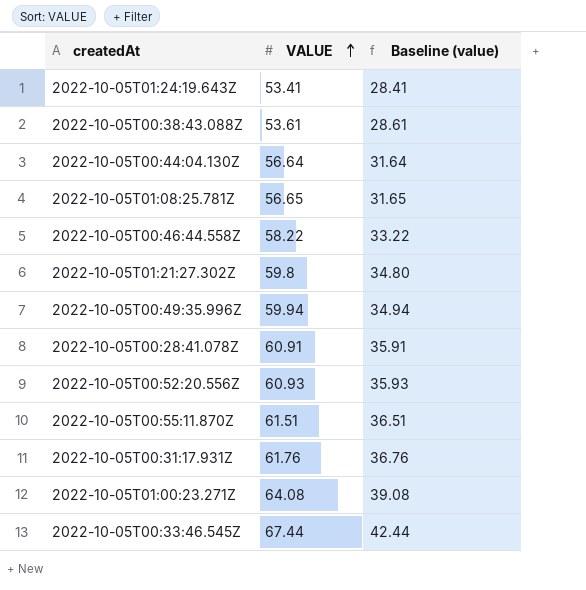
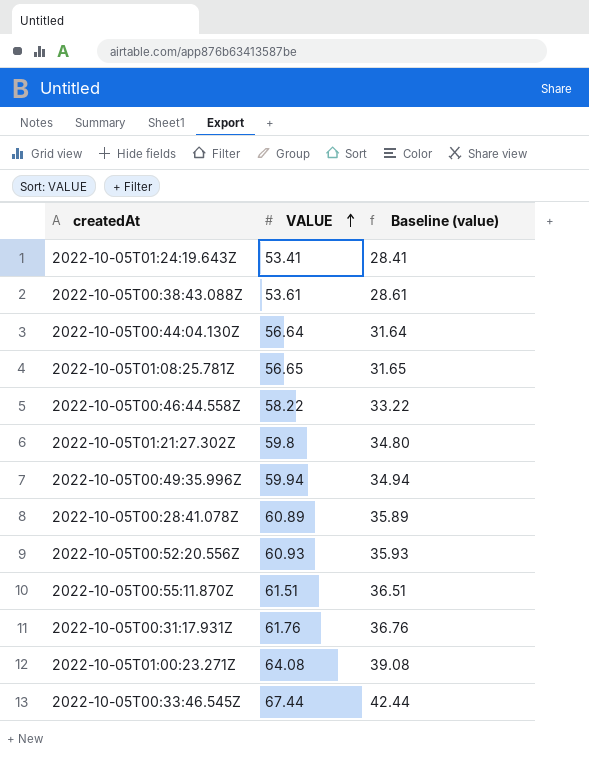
2022-10-05T00:28:41.078Z | VALUE: 60.91 -> 60.89
2022-10-05T00:28:41.078Z | Baseline (value): 35.91 -> 35.89

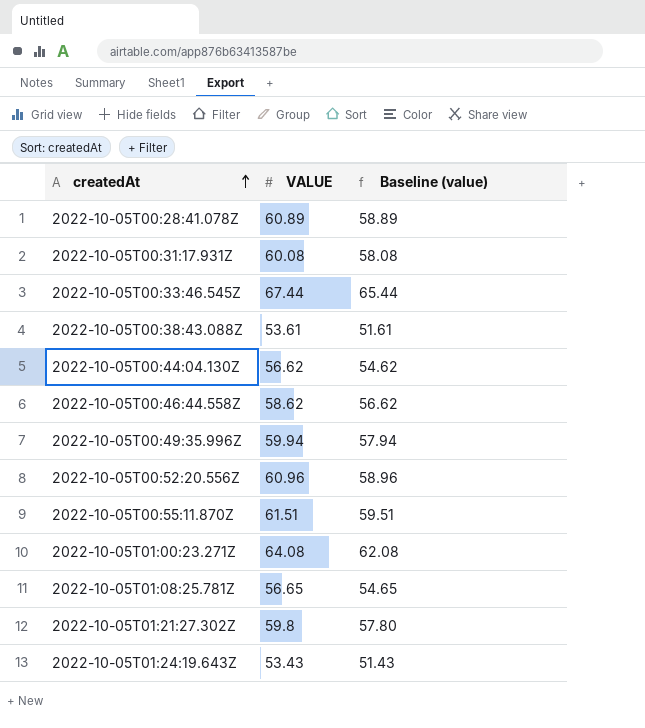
row order: VALUE ascending -> createdAt ascending
column Baseline (value) | formula: [VALUE] - 25 -> [VALUE] - 2
2022-10-05T00:31:17.931Z | VALUE: 61.76 -> 60.08
2022-10-05T00:44:04.130Z | VALUE: 56.64 -> 56.62
2022-10-05T00:46:44.558Z | VALUE: 58.22 -> 58.62
2022-10-05T00:52:20.556Z | VALUE: 60.93 -> 60.96
2022-10-05T01:24:19.643Z | VALUE: 53.41 -> 53.43

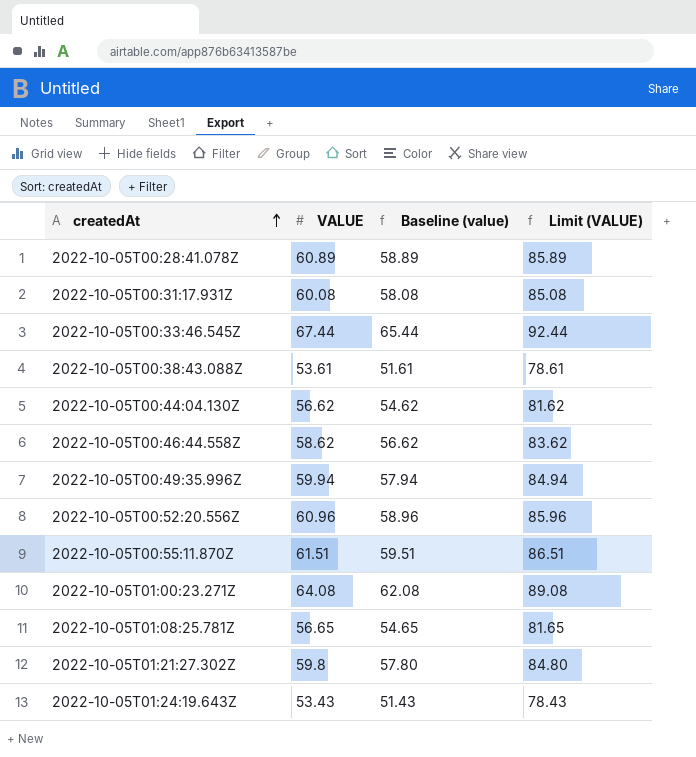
column Limit (VALUE) | formula: none -> [VALUE] + 25

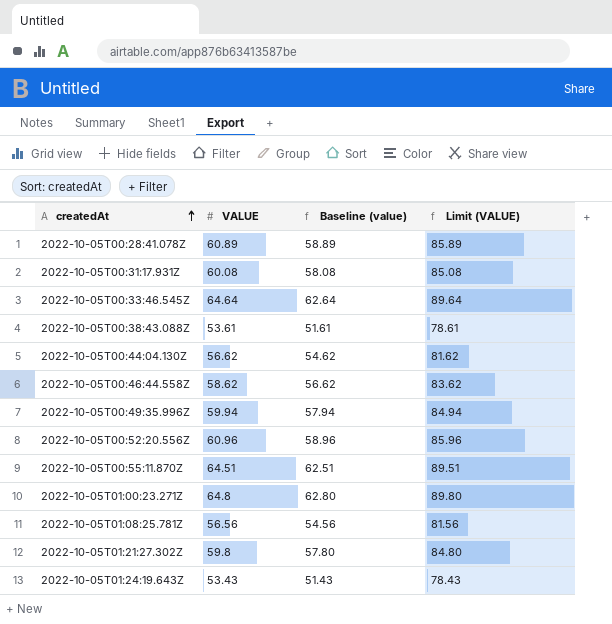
2022-10-05T00:33:46.545Z | VALUE: 67.44 -> 64.64
2022-10-05T00:33:46.545Z | Baseline (value): 65.44 -> 62.64
2022-10-05T00:33:46.545Z | Limit (VALUE): 92.44 -> 89.64
2022-10-05T00:55:11.870Z | VALUE: 61.51 -> 64.51
2022-10-05T00:55:11.870Z | Baseline (value): 59.51 -> 62.51
2022-10-05T00:55:11.870Z | Limit (VALUE): 86.51 -> 89.51
2022-10-05T01:00:23.271Z | VALUE: 64.08 -> 64.8
2022-10-05T01:00:23.271Z | Baseline (value): 62.08 -> 62.80
2022-10-05T01:00:23.271Z | Limit (VALUE): 89.08 -> 89.80
2022-10-05T01:08:25.781Z | VALUE: 56.65 -> 56.56
2022-10-05T01:08:25.781Z | Baseline (value): 54.65 -> 54.56
2022-10-05T01:08:25.781Z | Limit (VALUE): 81.65 -> 81.56

